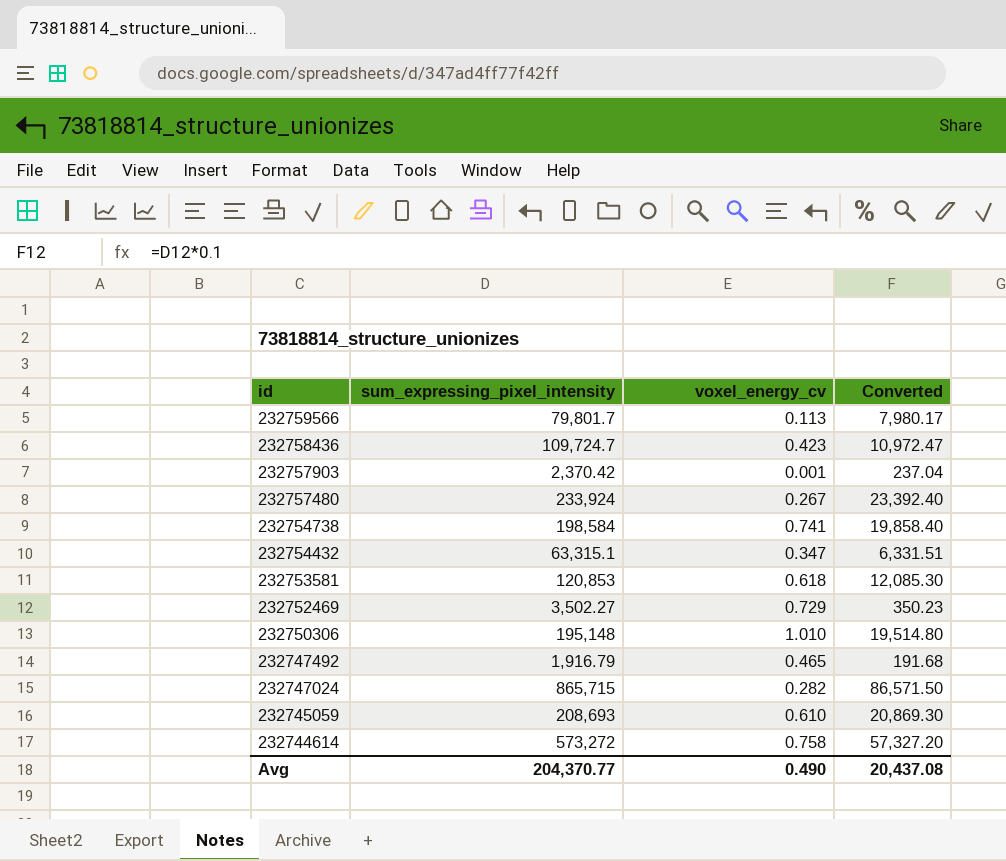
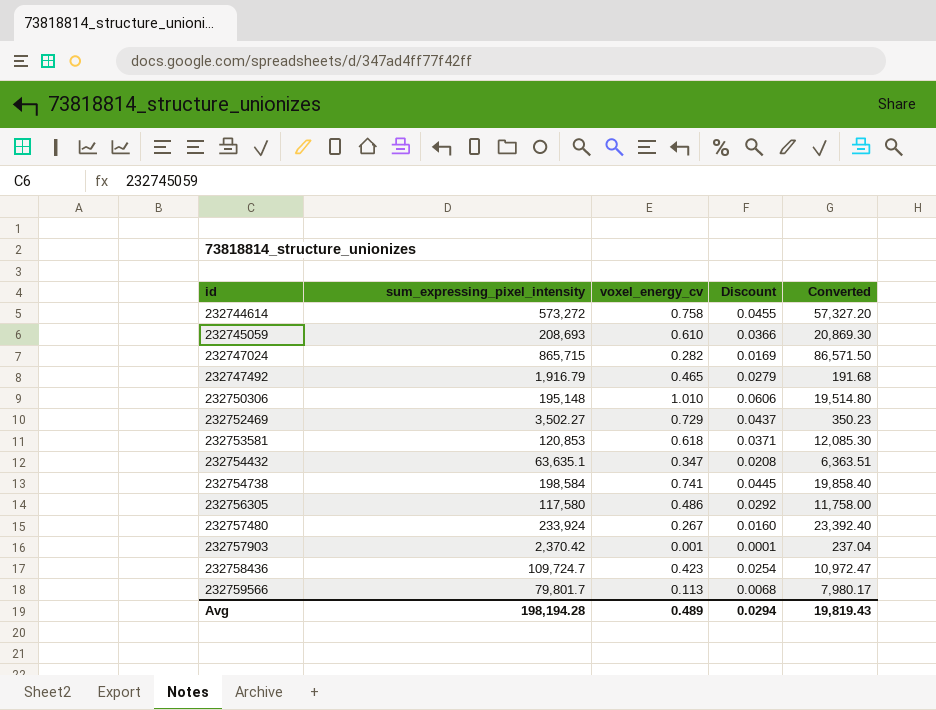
row order: id descending -> id ascending
column Discount | formula: none -> [voxel_energy_cv] * 0.06
232754432 | sum_expressing_pixel_intensity: 63,315.1 -> 63,635.1
232754432 | Converted: 6,331.51 -> 6,363.51
row 232756305: none -> 117,580 | 0.486 | 0.0292 | 11,758.00
Avg | sum_expressing_pixel_intensity: 204,370.77 -> 198,194.28
Avg | voxel_energy_cv: 0.490 -> 0.489
Avg | Converted: 20,437.08 -> 19,819.43

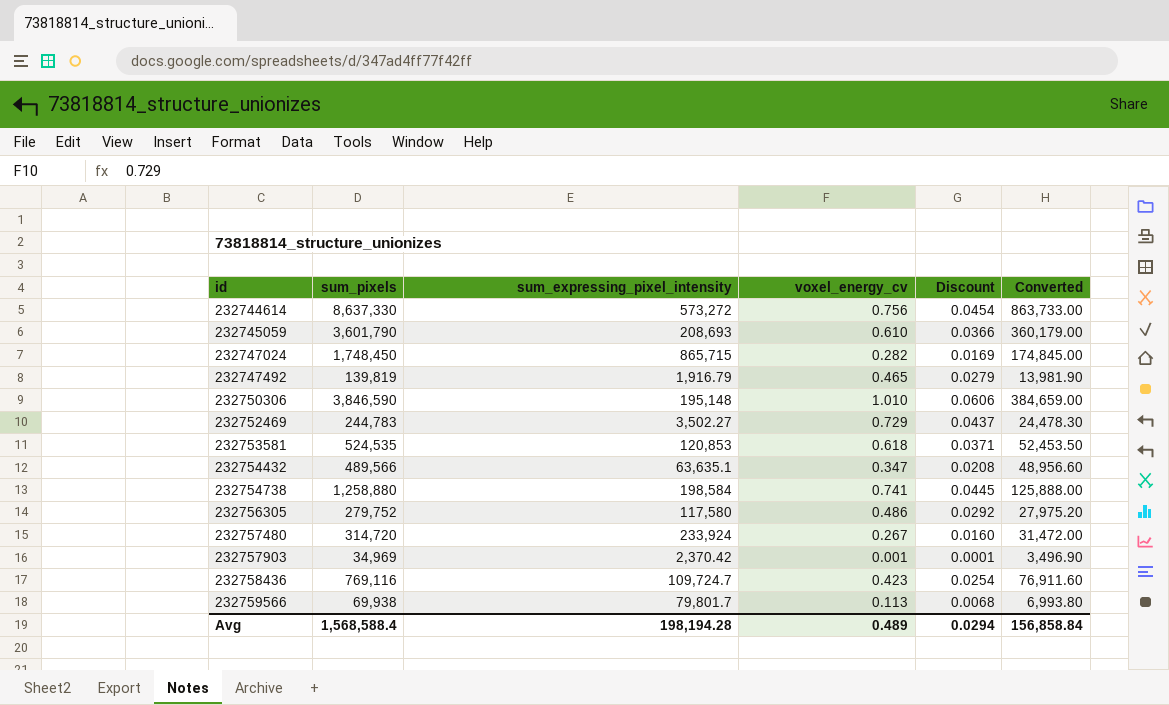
column sum_pixels | position: none -> 2
column Converted | formula: [sum_expressing_pixel_intensity] * 0.1 -> [sum_pixels] * 0.1
232744614 | voxel_energy_cv: 0.758 -> 0.756
232744614 | Discount: 0.0455 -> 0.0454
Avg | Converted: 19,819.43 -> 156,858.84

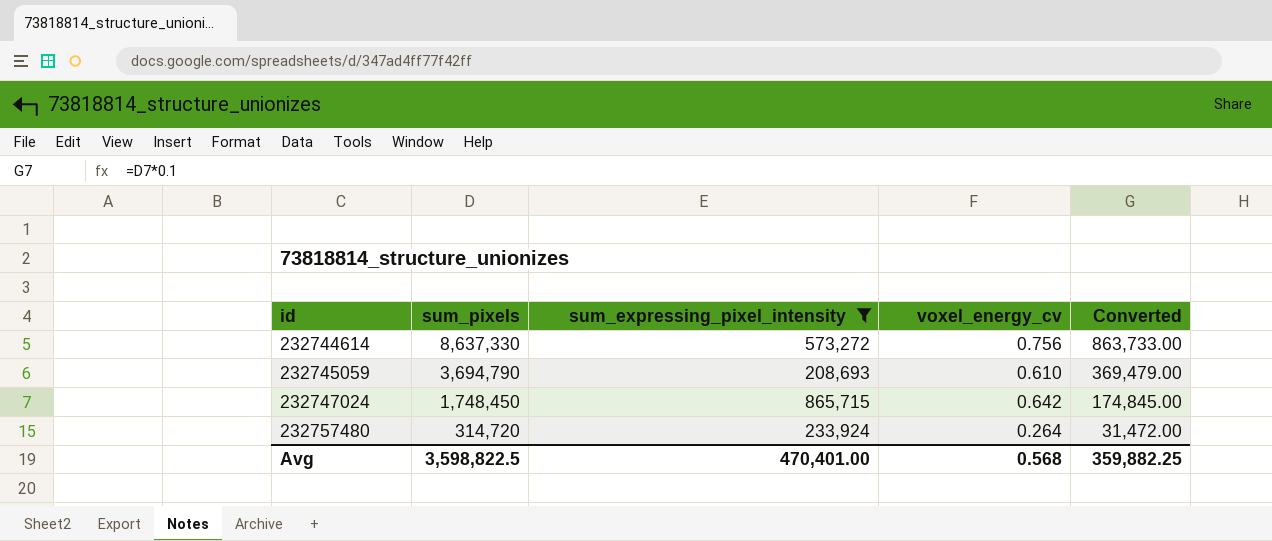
filter: none -> sum_expressing_pixel_intensity >= 208,693
column Discount | formula: [voxel_energy_cv] * 0.06 -> none
232745059 | sum_pixels: 3,601,790 -> 3,694,790
232745059 | Converted: 360,179.00 -> 369,479.00
232747024 | voxel_energy_cv: 0.282 -> 0.642
232757480 | voxel_energy_cv: 0.267 -> 0.264
Avg | sum_pixels: 1,568,588.4 -> 3,598,822.5
Avg | sum_expressing_pixel_intensity: 198,194.28 -> 470,401.00
Avg | voxel_energy_cv: 0.489 -> 0.568
Avg | Converted: 156,858.84 -> 359,882.25

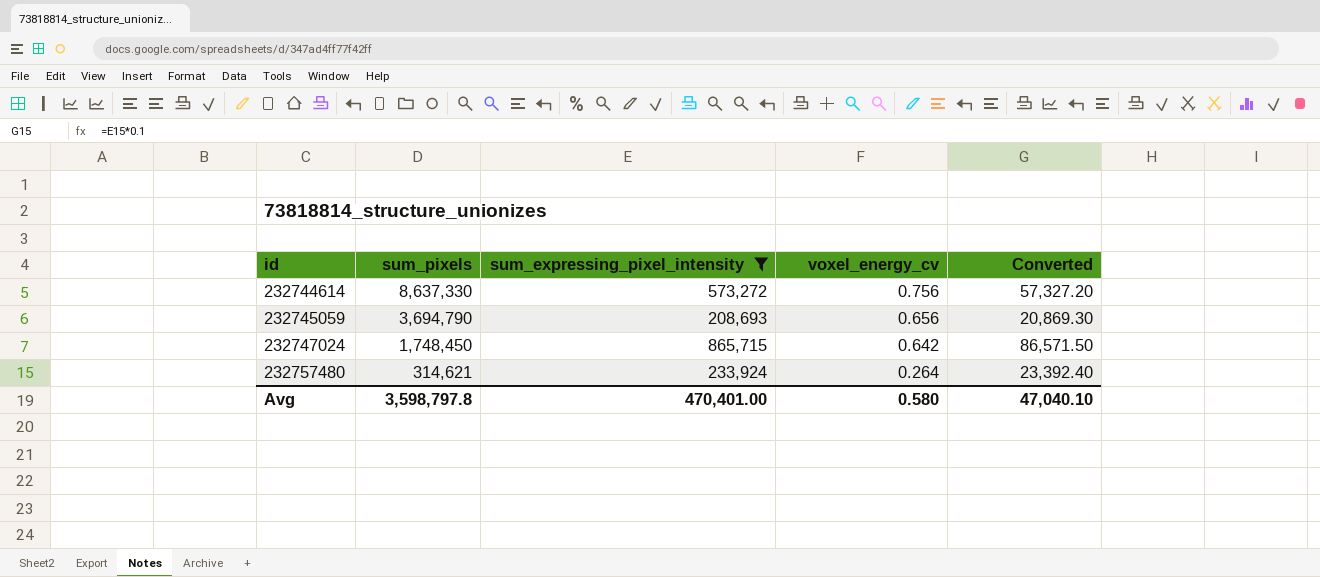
column Converted | formula: [sum_pixels] * 0.1 -> [sum_expressing_pixel_intensity] * 0.1
232745059 | voxel_energy_cv: 0.610 -> 0.656
232757480 | sum_pixels: 314,720 -> 314,621
Avg | sum_pixels: 3,598,822.5 -> 3,598,797.8
Avg | voxel_energy_cv: 0.568 -> 0.580
Avg | Converted: 359,882.25 -> 47,040.10

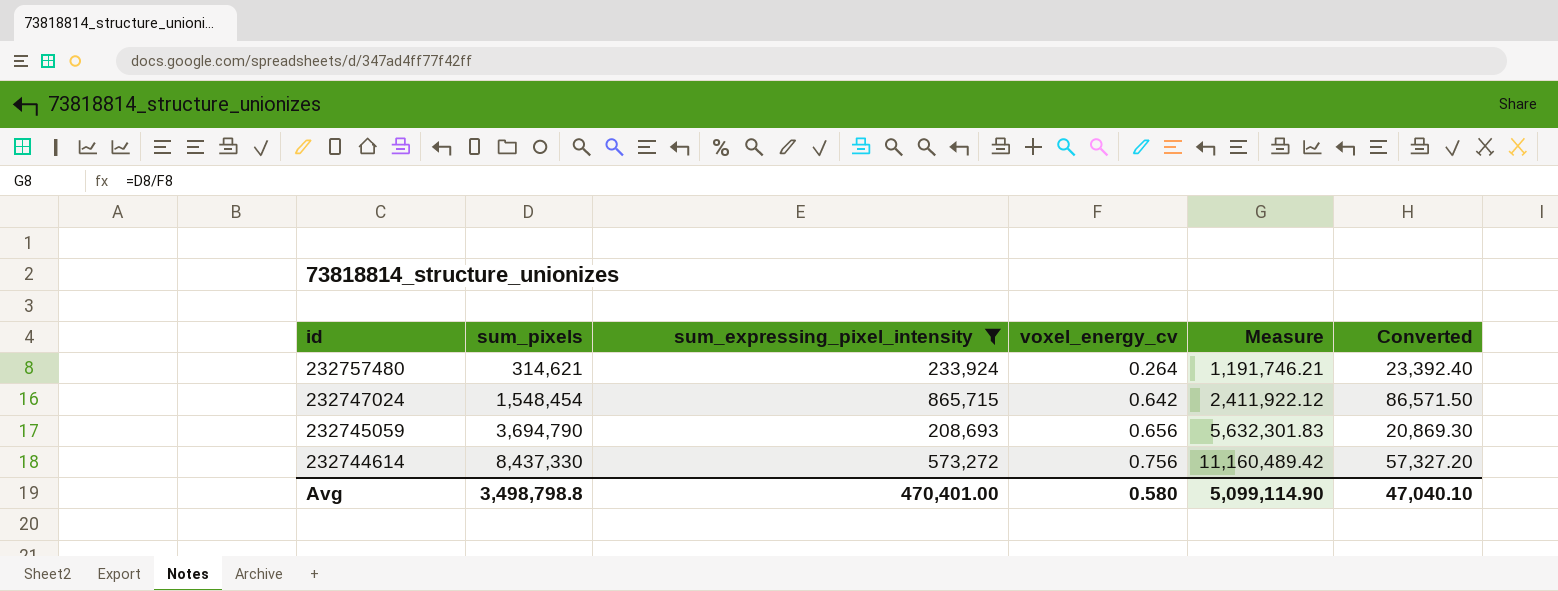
row order: id ascending -> id descending
column Measure | formula: none -> [sum_pixels] / [voxel_energy_cv]
232747024 | sum_pixels: 1,748,450 -> 1,548,454
232744614 | sum_pixels: 8,637,330 -> 8,437,330
Avg | sum_pixels: 3,598,797.8 -> 3,498,798.8

